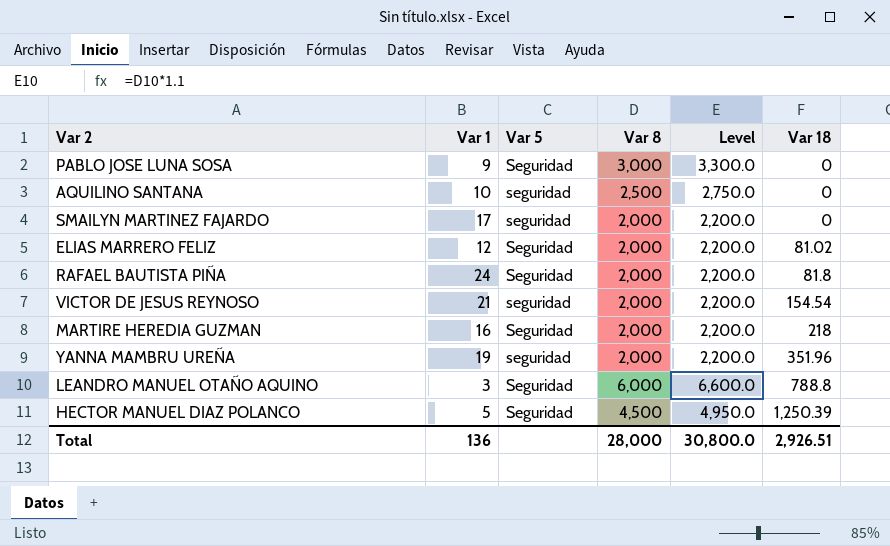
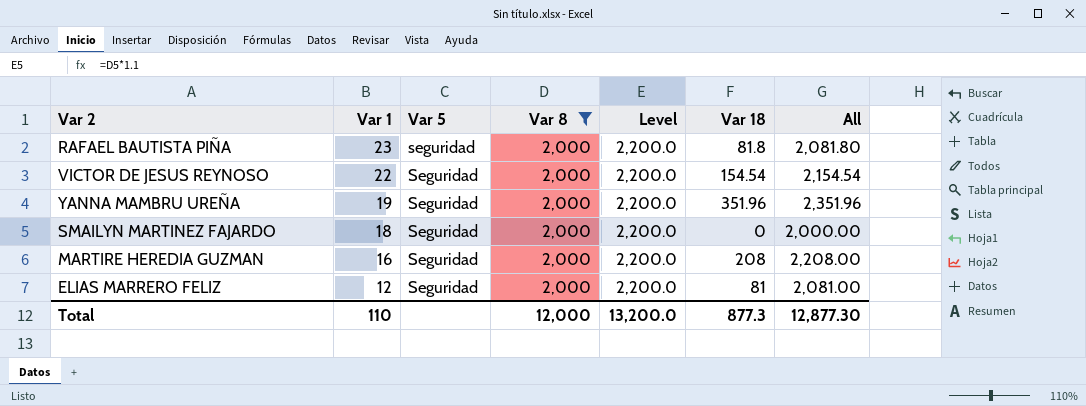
filter: none -> Var 8 = 2,000
row order: Var 18 ascending -> Var 1 descending
column All | formula: none -> [Var 8] + [Var 18]
RAFAEL BAUTISTA PIÑA | Var 1: 24 -> 23
RAFAEL BAUTISTA PIÑA | Var 5: Seguridad -> seguridad
VICTOR DE JESUS REYNOSO | Var 1: 21 -> 22
VICTOR DE JESUS REYNOSO | Var 5: seguridad -> Seguridad
YANNA MAMBRU UREÑA | Var 5: seguridad -> Seguridad
SMAILYN MARTINEZ FAJARDO | Var 1: 17 -> 18
SMAILYN MARTINEZ FAJARDO | Var 5: seguridad -> Seguridad
MARTIRE HEREDIA GUZMAN | Var 18: 218 -> 208
ELIAS MARRERO FELIZ | Var 18: 81.02 -> 81
Total | Var 1: 136 -> 110
Total | Var 8: 28,000 -> 12,000
Total | Level: 30,800.0 -> 13,200.0
Total | Var 18: 2,926.51 -> 877.3

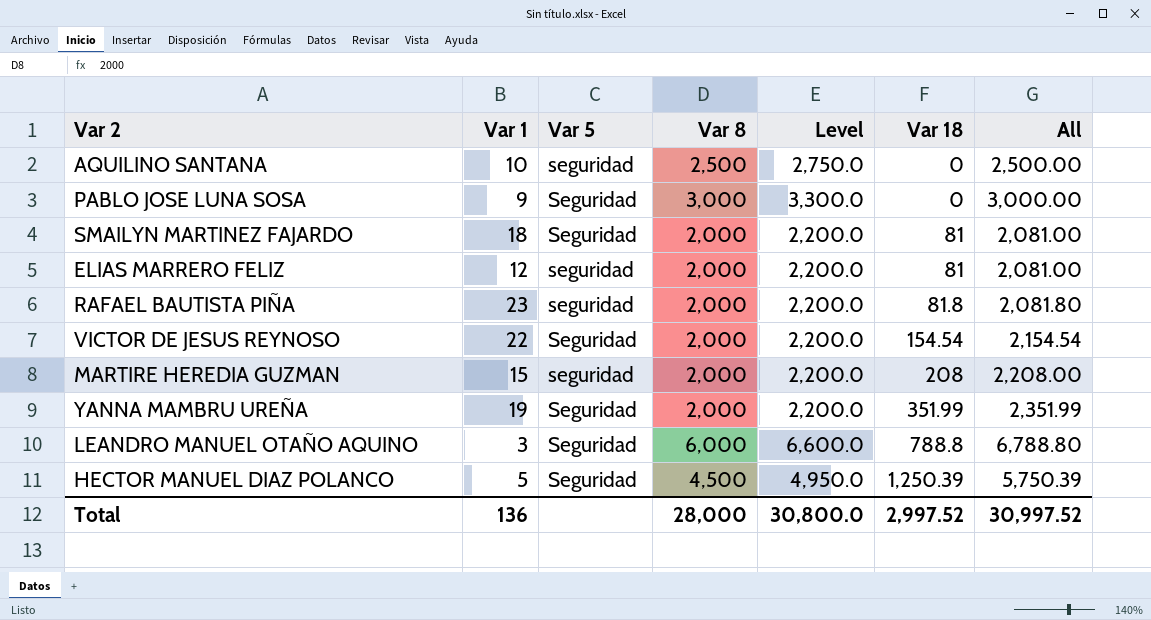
filter: Var 8 = 2,000 -> none
row order: Var 1 descending -> Var 18 ascending
SMAILYN MARTINEZ FAJARDO | Var 18: 0 -> 81
SMAILYN MARTINEZ FAJARDO | All: 2,000.00 -> 2,081.00
ELIAS MARRERO FELIZ | Var 5: Seguridad -> seguridad
MARTIRE HEREDIA GUZMAN | Var 1: 16 -> 15
MARTIRE HEREDIA GUZMAN | Var 5: Seguridad -> seguridad
YANNA MAMBRU UREÑA | Var 18: 351.96 -> 351.99
YANNA MAMBRU UREÑA | All: 2,351.96 -> 2,351.99
Total | Var 1: 110 -> 136
Total | Var 8: 12,000 -> 28,000
Total | Level: 13,200.0 -> 30,800.0
Total | Var 18: 877.3 -> 2,997.52
Total | All: 12,877.30 -> 30,997.52

